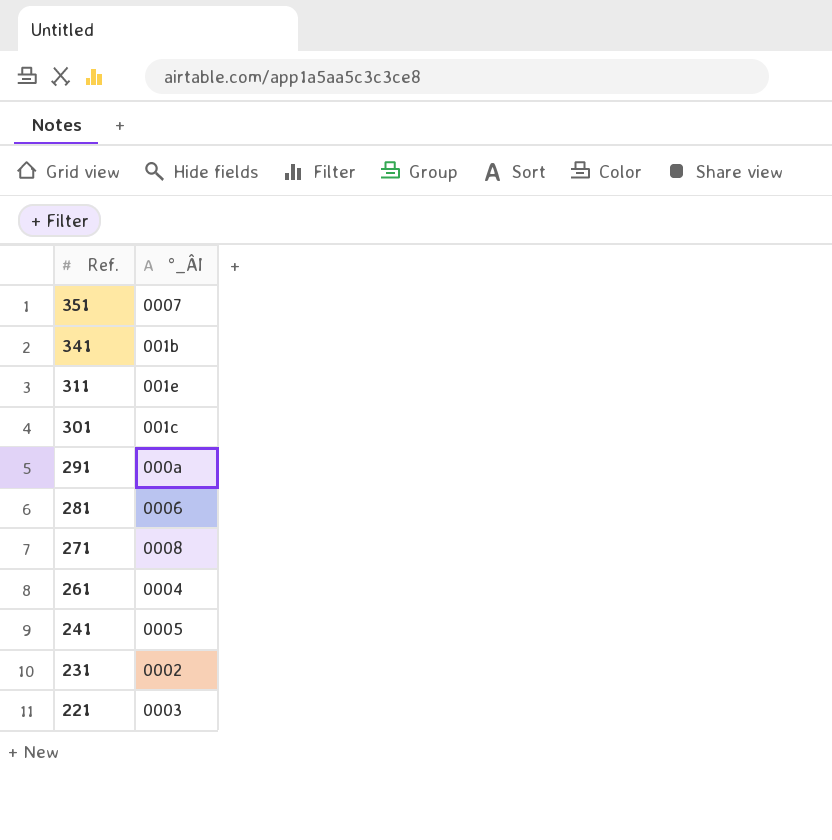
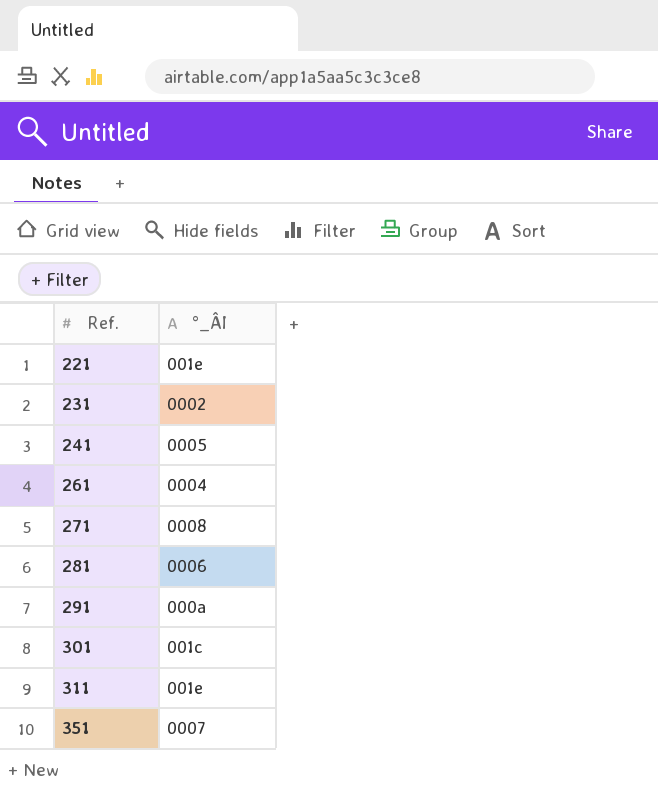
row order: Ref. descending -> Ref. ascending
row 341: 001b -> none
221 | °_ÂI: 0003 -> 001e

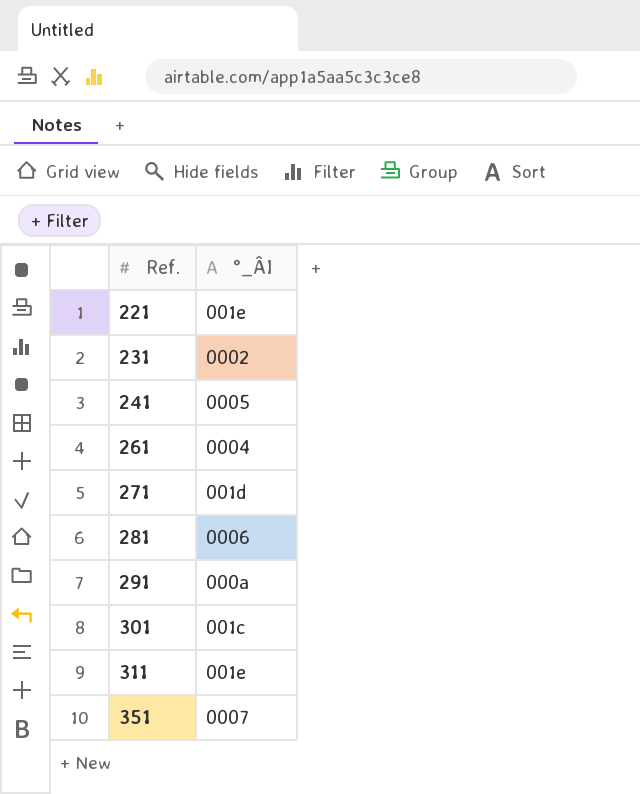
271 | °_ÂI: 0008 -> 001d

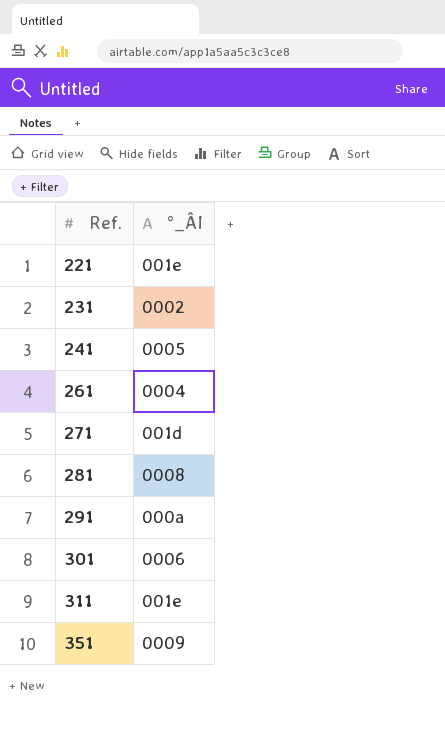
281 | °_ÂI: 0006 -> 0008
301 | °_ÂI: 001c -> 0006
351 | °_ÂI: 0007 -> 0009

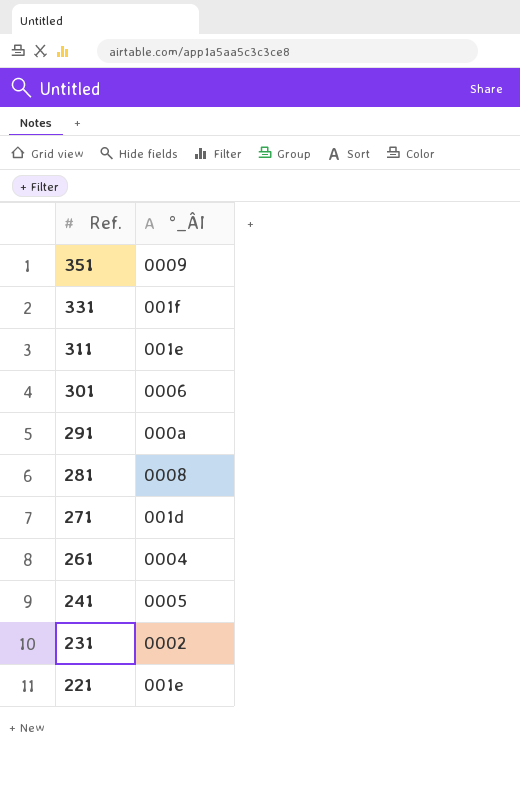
row order: Ref. ascending -> Ref. descending
row 331: none -> 001f

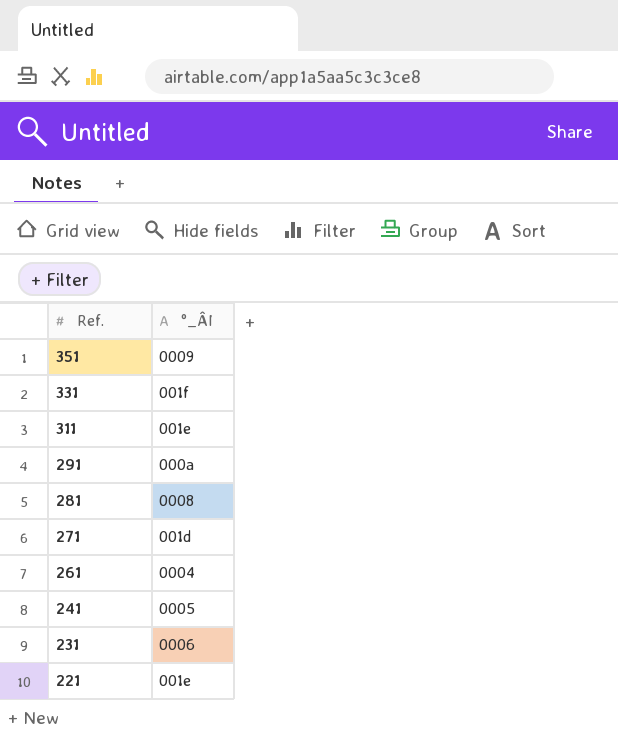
row 301: 0006 -> none
231 | °_ÂI: 0002 -> 0006

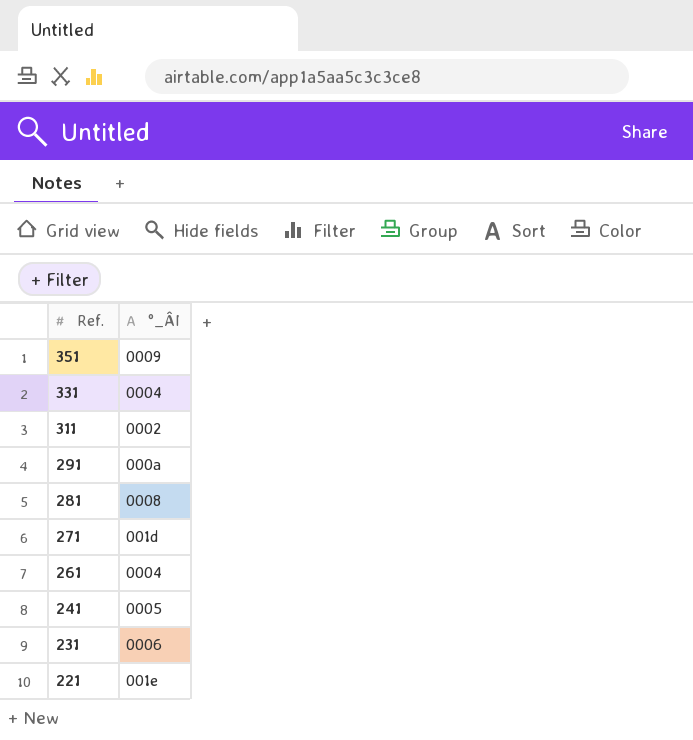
331 | °_ÂI: 001f -> 0004
311 | °_ÂI: 001e -> 0002

